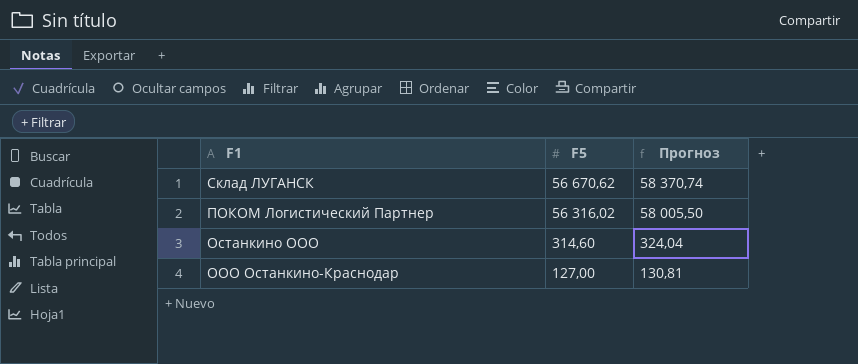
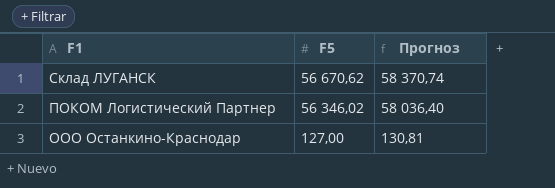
row Останкино ООО: 314,60 | 324,04 -> none
ПОКОМ Логистический Партнер | F5: 56 316,02 -> 56 346,02
ПОКОМ Логистический Партнер | Прогноз: 58 005,50 -> 58 036,40

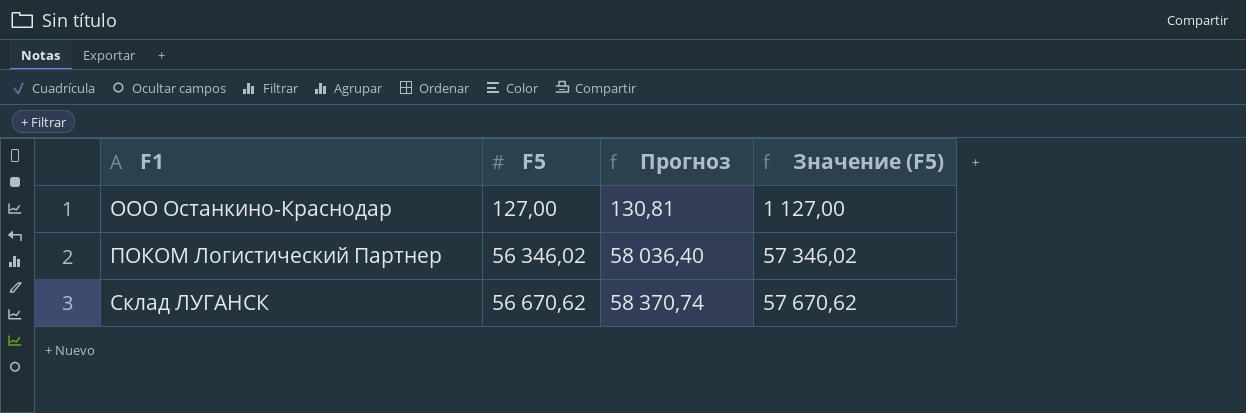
row order: F1 descending -> F1 ascending
column Значение (F5) | formula: none -> [F5] + 1000

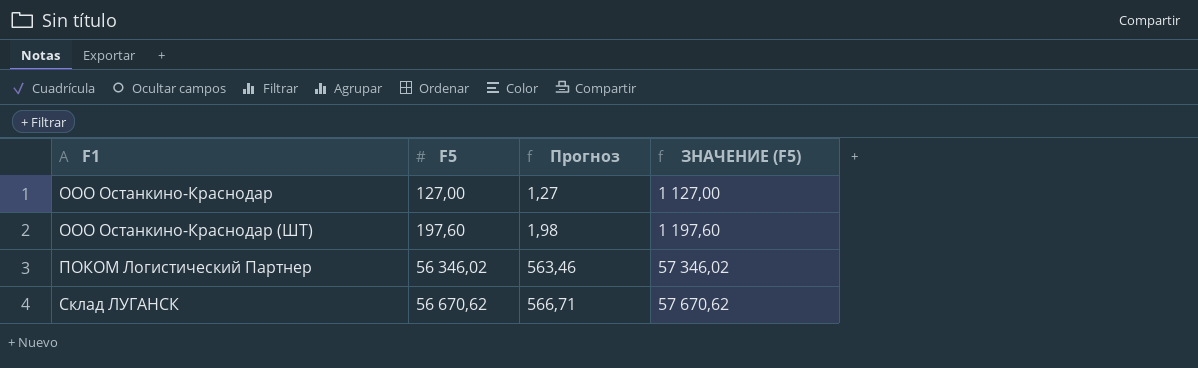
column Прогноз | formula: [F5] * 1,03 -> [F5] * 0,01
column name: Значение (F5) -> ЗНАЧЕНИЕ (F5)
row ООО Останкино-Краснодар (ШТ): none -> 197,60 | 1,98 | 1 197,60

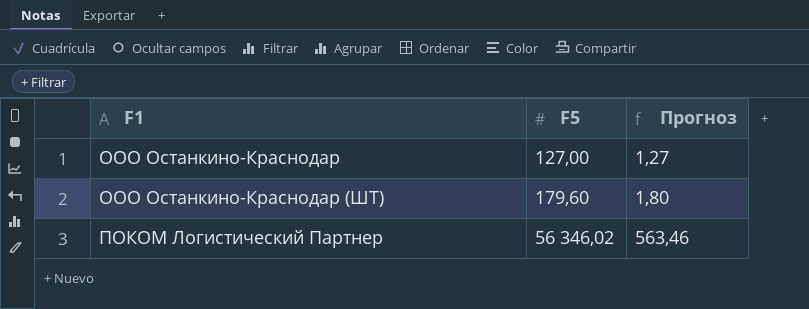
column ЗНАЧЕНИЕ (F5) | formula: [F5] + 1000 -> none
row Склад ЛУГАНСК: 56 670,62 | 566,71 | 57 670,62 -> none
ООО Останкино-Краснодар (ШТ) | F5: 197,60 -> 179,60
ООО Останкино-Краснодар (ШТ) | Прогноз: 1,98 -> 1,80

